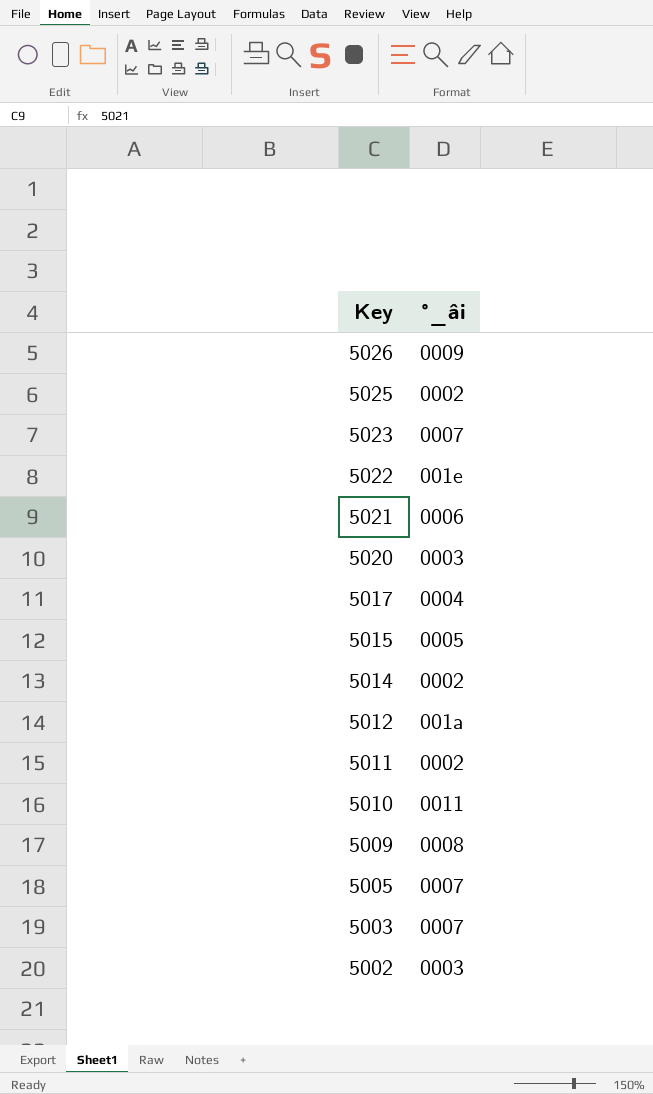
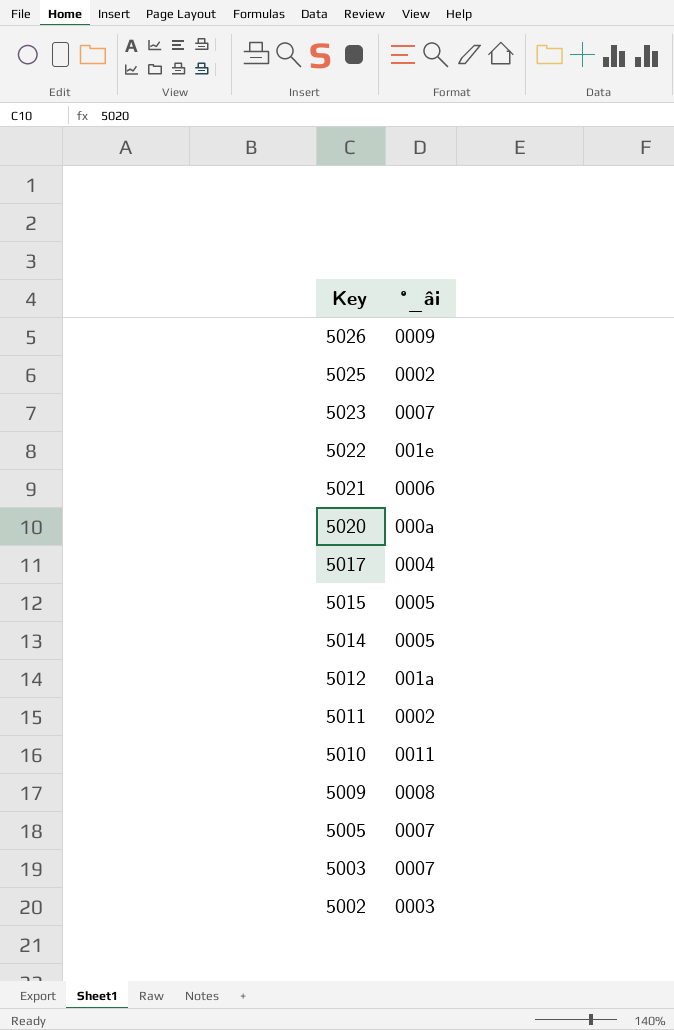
5020 | °_âi: 0003 -> 000a
5014 | °_âi: 0002 -> 0005

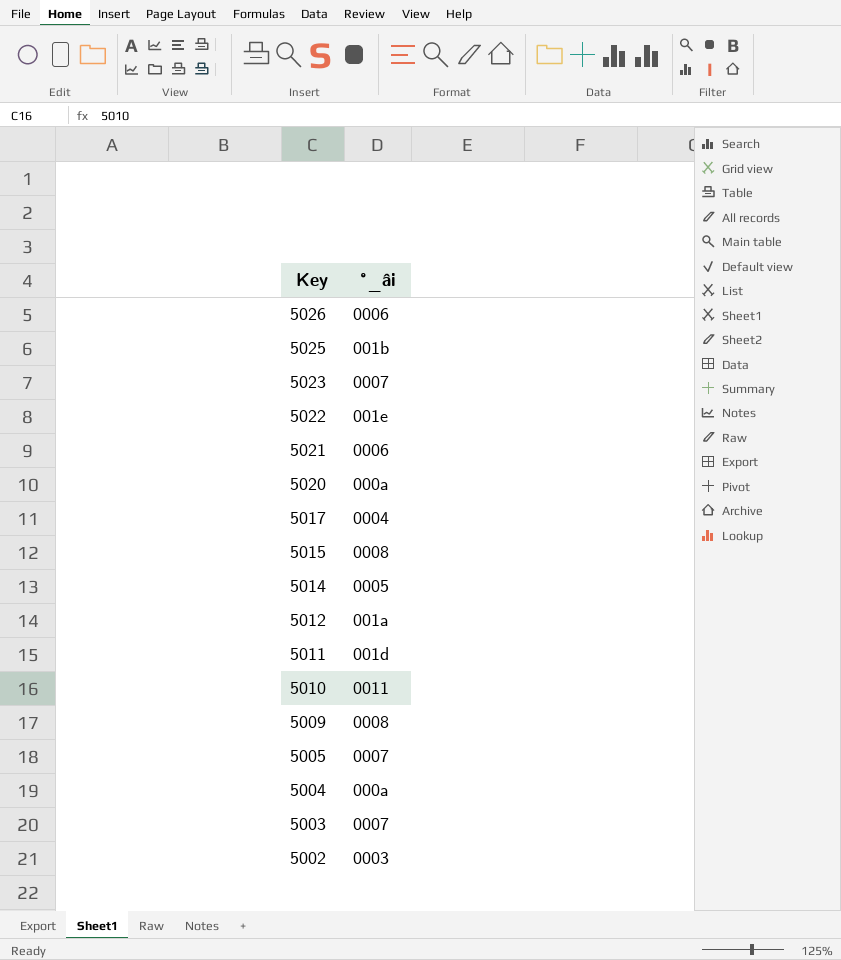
5026 | °_âi: 0009 -> 0006
5025 | °_âi: 0002 -> 001b
5015 | °_âi: 0005 -> 0008
5011 | °_âi: 0002 -> 001d
row 5004: none -> 000a

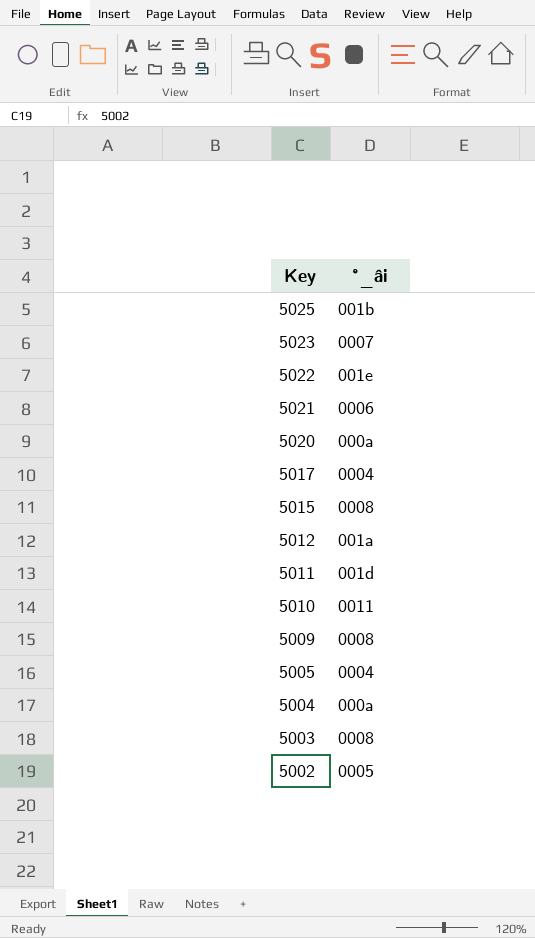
row 5026: 0006 -> none
row 5014: 0005 -> none
5005 | °_âi: 0007 -> 0004
5003 | °_âi: 0007 -> 0008
5002 | °_âi: 0003 -> 0005

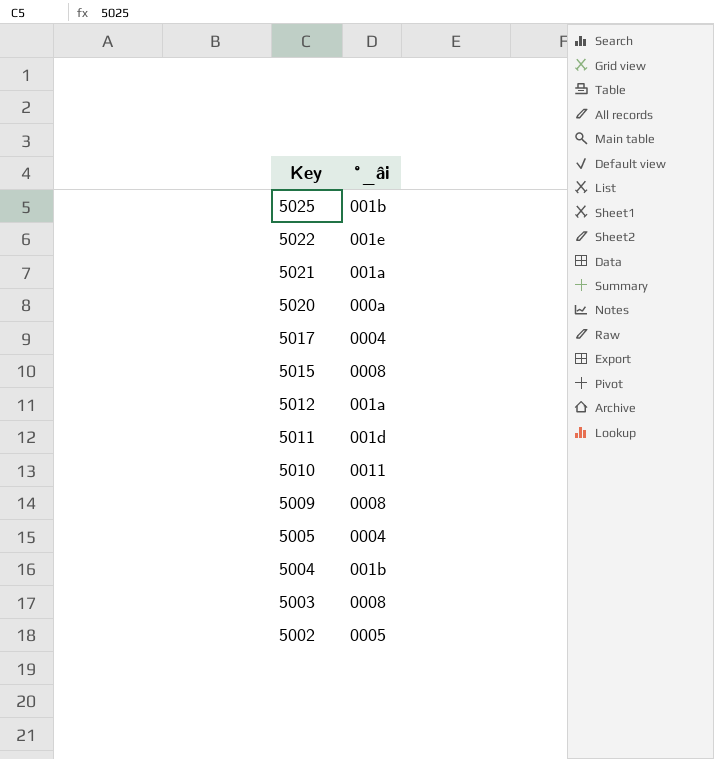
row 5023: 0007 -> none
5021 | °_âi: 0006 -> 001a
5004 | °_âi: 000a -> 001b

